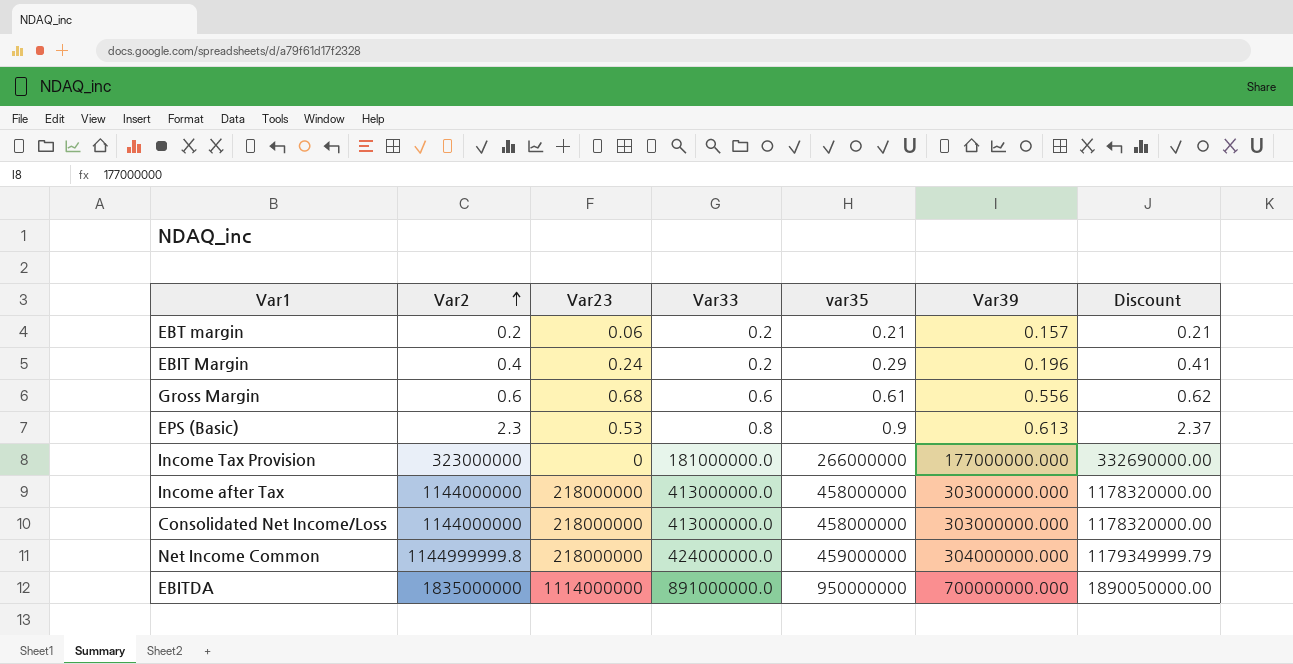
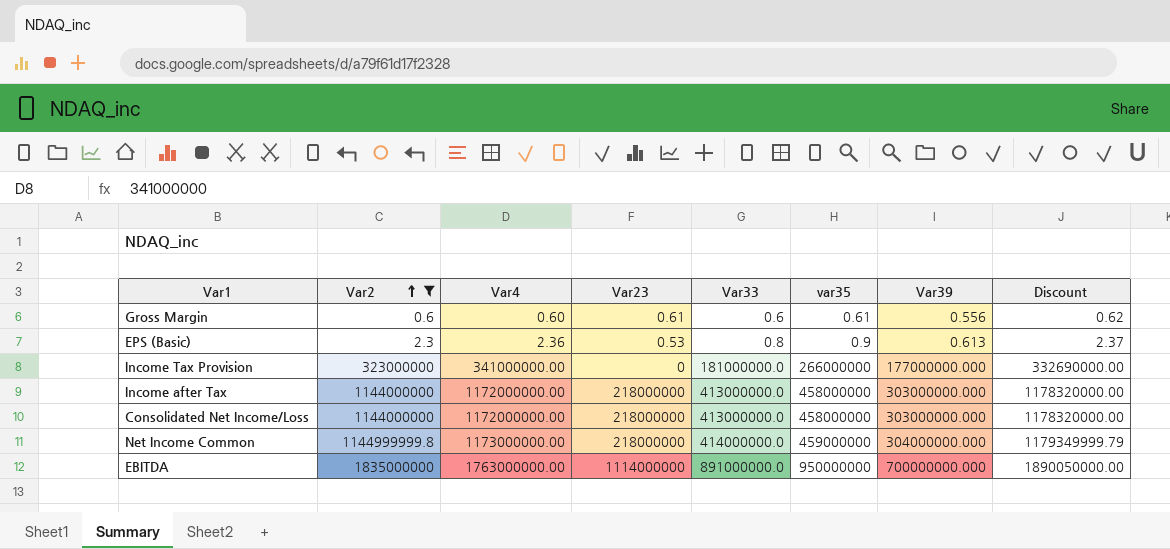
filter: none -> Var2 >= 0.6
column Var4 | position: none -> 3
Gross Margin | Var23: 0.68 -> 0.61
Net Income Common | Var33: 424000000.0 -> 414000000.0

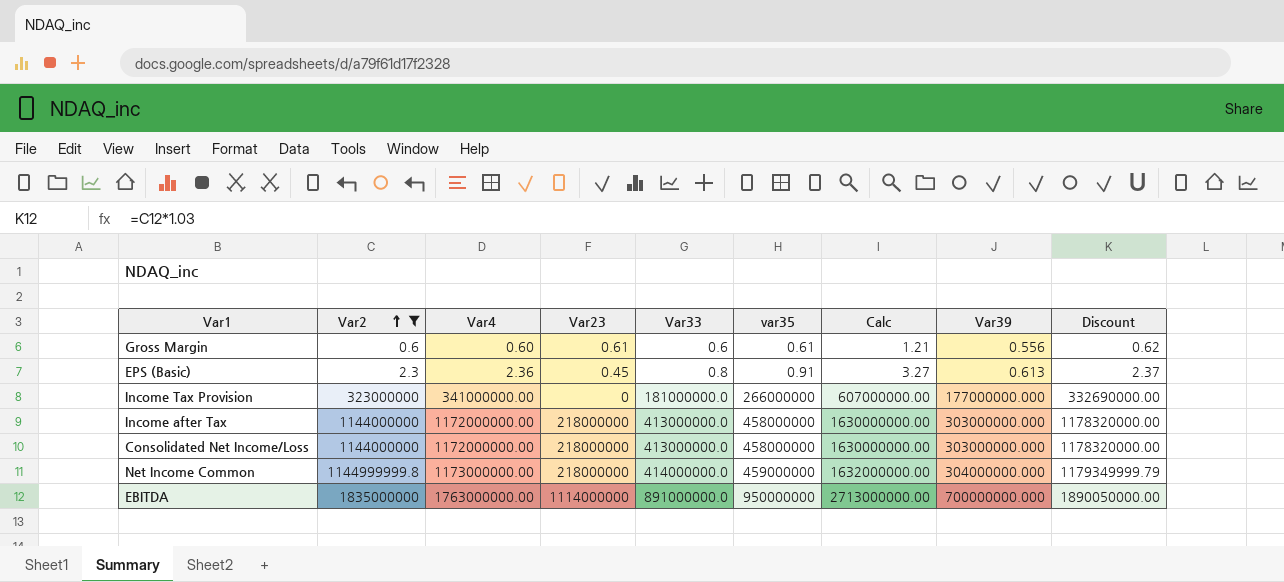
column Calc | formula: none -> [Var4] + [var35]
EPS (Basic) | Var23: 0.53 -> 0.45
EPS (Basic) | var35: 0.9 -> 0.91

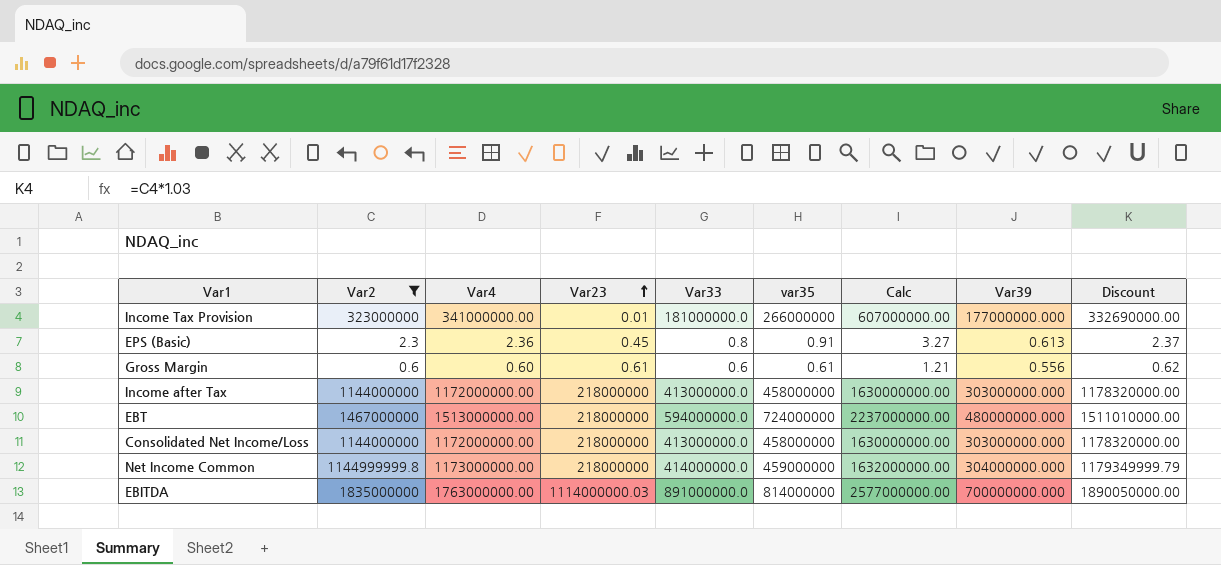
row order: Var2 ascending -> Var23 ascending
Income Tax Provision | Var23: 0 -> 0.01
row EBT: none -> 1467000000 | 1513000000.00 | 218000000 | 594000000.0 | 724000000 | 2237000000.00 | 480000000.000 | 1511010000.00
EBITDA | Var23: 1114000000 -> 1114000000.03
EBITDA | var35: 950000000 -> 814000000
EBITDA | Calc: 2713000000.00 -> 2577000000.00

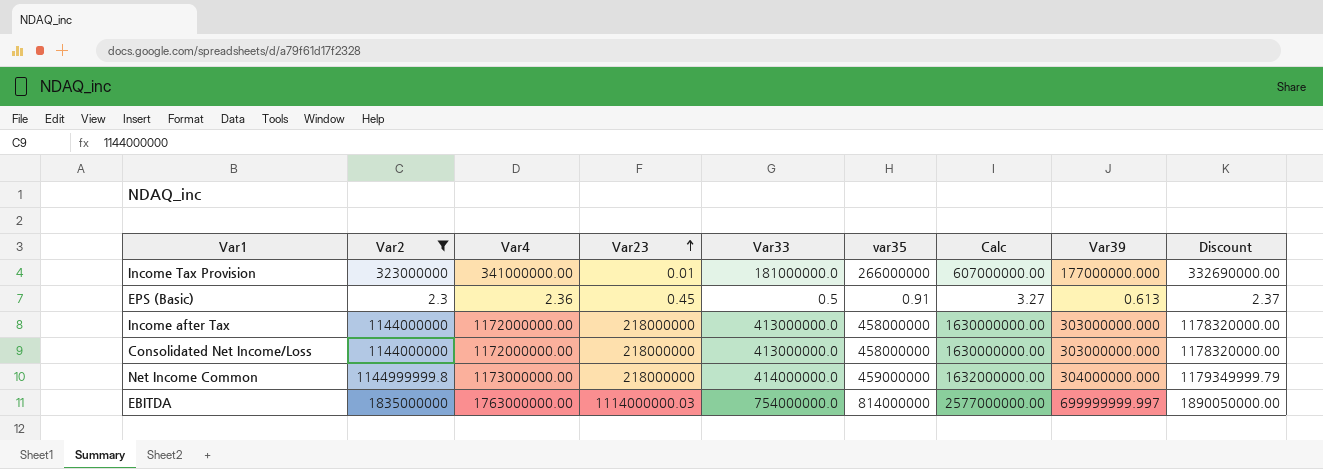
row Gross Margin: 0.6 | 0.60 | 0.61 | 0.6 | 0.61 | 1.21 | 0.556 | 0.62 -> none
row EBT: 1467000000 | 1513000000.00 | 218000000 | 594000000.0 | 724000000 | 2237000000.00 | 480000000.000 | 1511010000.00 -> none
EPS (Basic) | Var33: 0.8 -> 0.5
EBITDA | Var33: 891000000.0 -> 754000000.0
EBITDA | Var39: 700000000.000 -> 699999999.997

